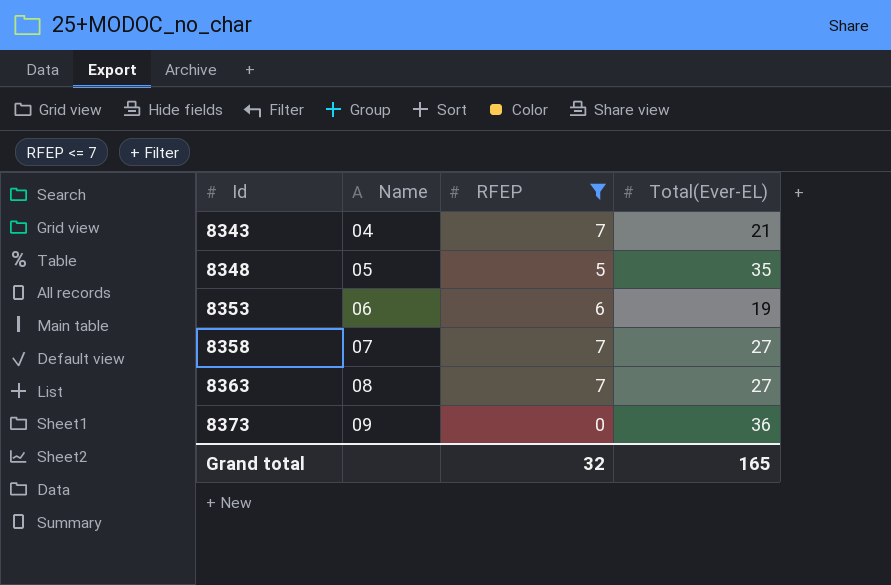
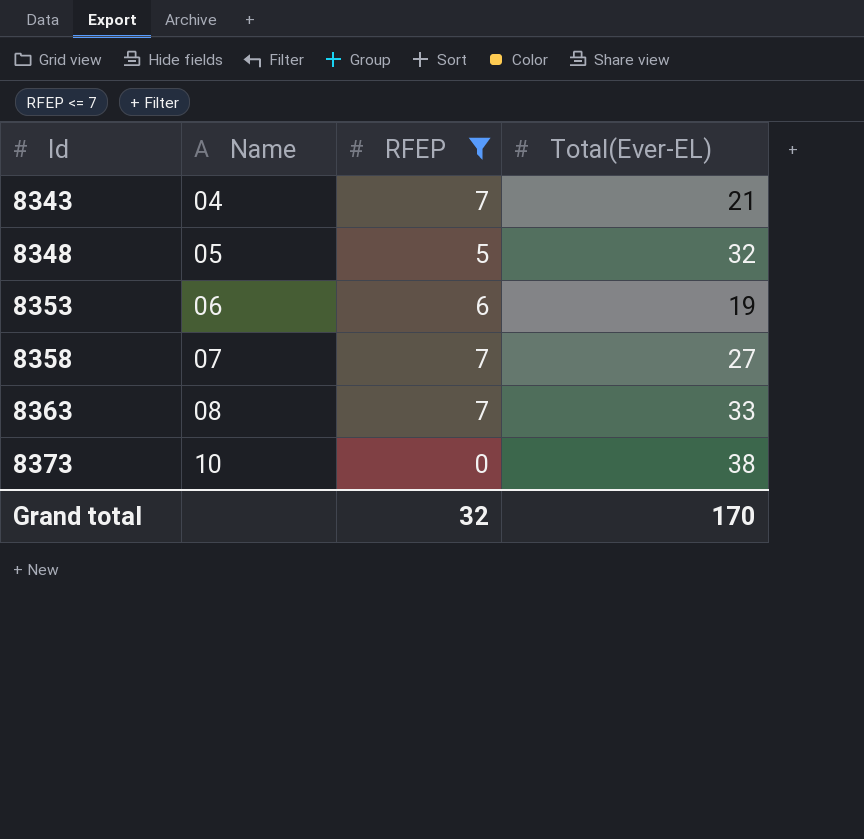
8348 | Total(Ever-EL): 35 -> 32
8363 | Total(Ever-EL): 27 -> 33
8373 | Name: 09 -> 10
8373 | Total(Ever-EL): 36 -> 38
Grand total | Total(Ever-EL): 165 -> 170

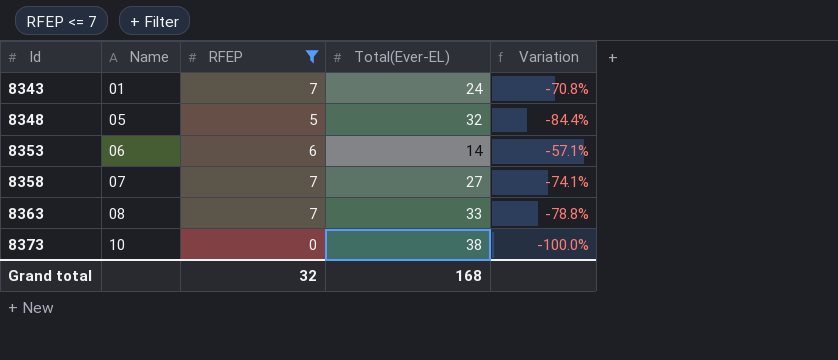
column Variation | formula: none -> ([RFEP] - [Total(Ever-EL)]) / [Total(Ever-EL)]
8343 | Name: 04 -> 01
8343 | Total(Ever-EL): 21 -> 24
8353 | Total(Ever-EL): 19 -> 14
Grand total | Total(Ever-EL): 170 -> 168

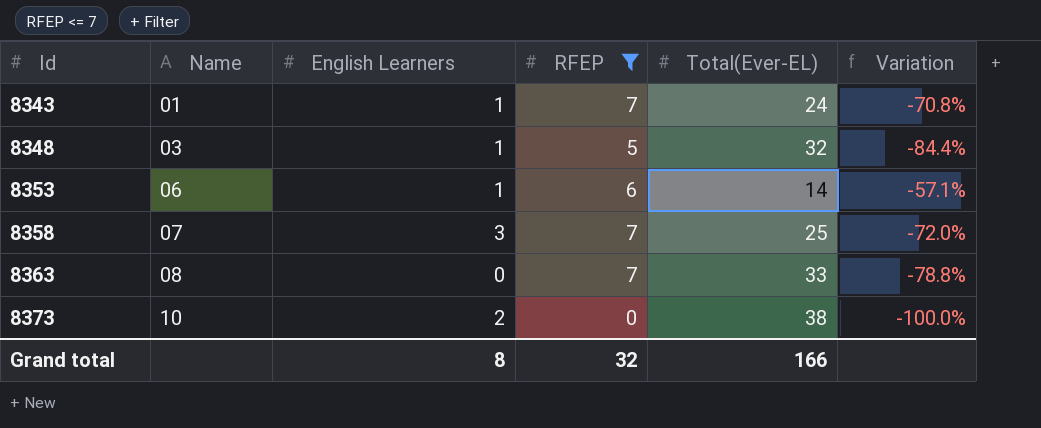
column English Learners | position: none -> 3
8348 | Name: 05 -> 03
8358 | Total(Ever-EL): 27 -> 25
8358 | Variation: -74.1% -> -72.0%
Grand total | Total(Ever-EL): 168 -> 166

